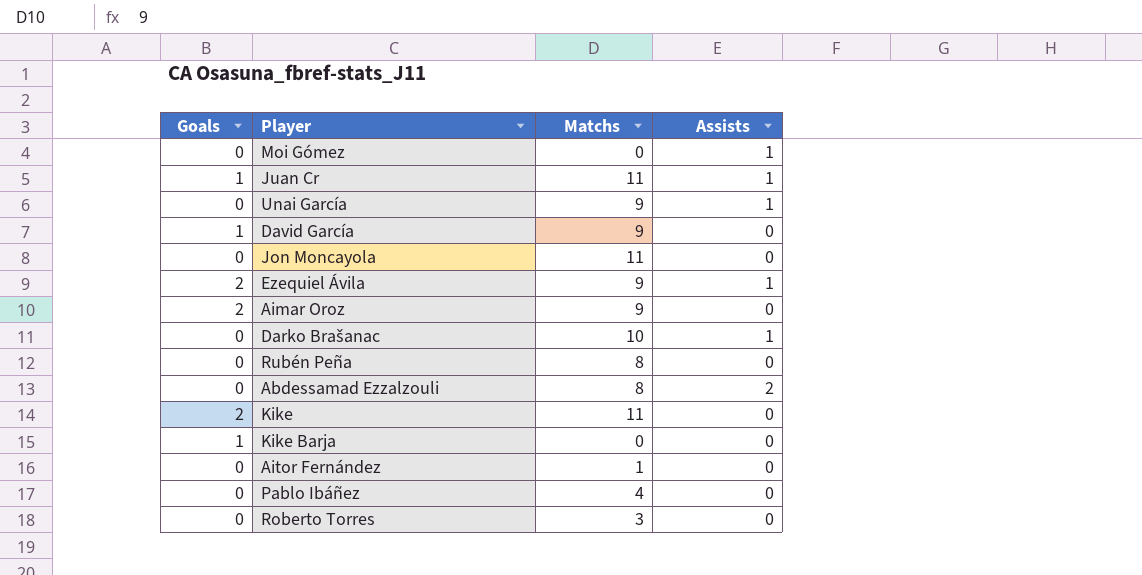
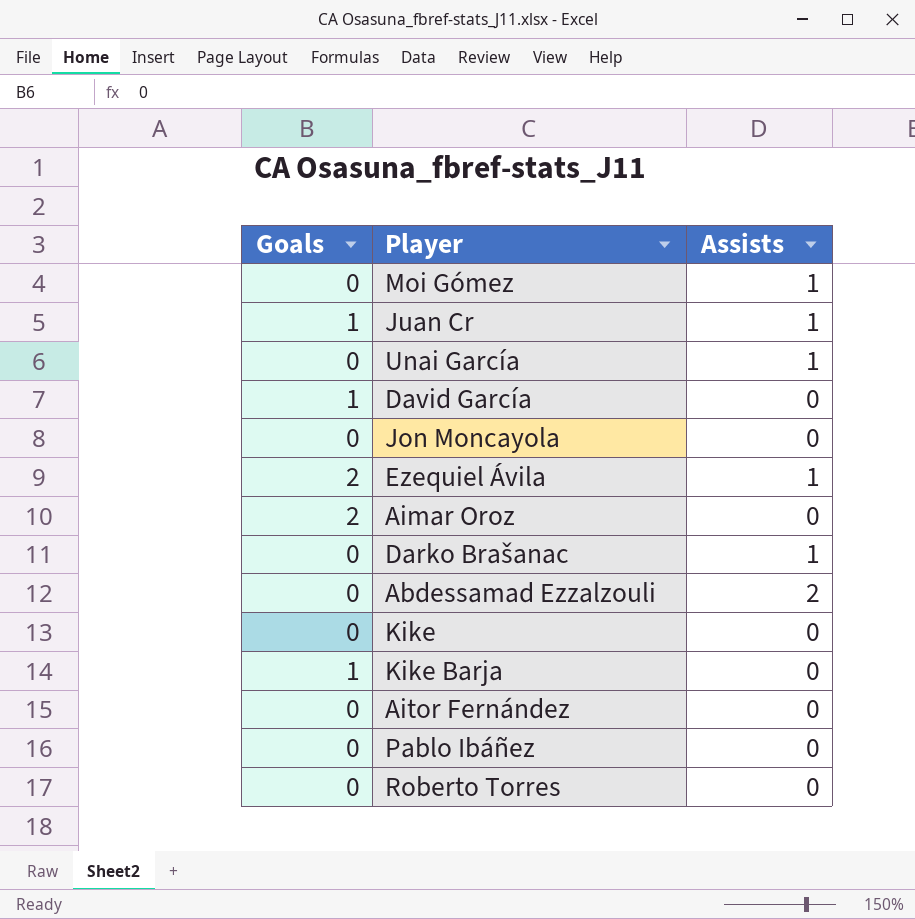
column Matchs | position: 3 -> none
row Rubén Peña: 0 | 8 | 0 -> none
Kike | Goals: 2 -> 0

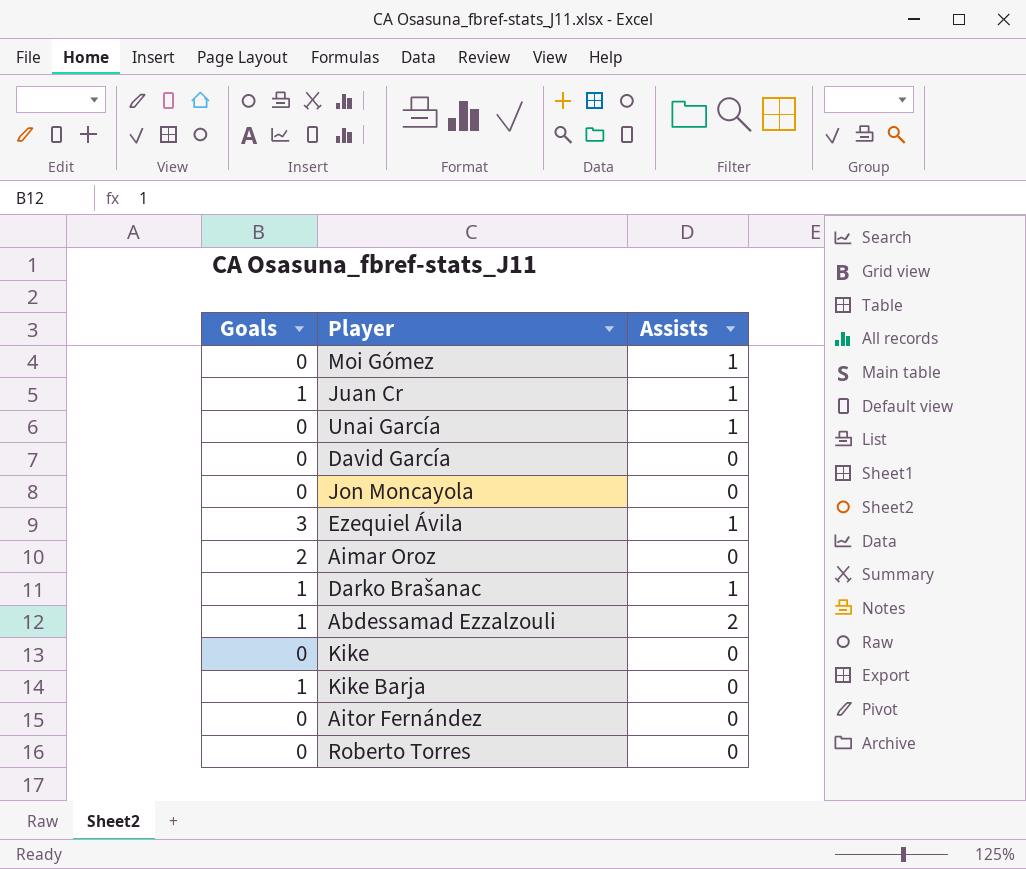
row Pablo Ibáñez: 0 | 0 -> none
David García | Goals: 1 -> 0
Ezequiel Ávila | Goals: 2 -> 3
Darko Brašanac | Goals: 0 -> 1
Abdessamad Ezzalzouli | Goals: 0 -> 1

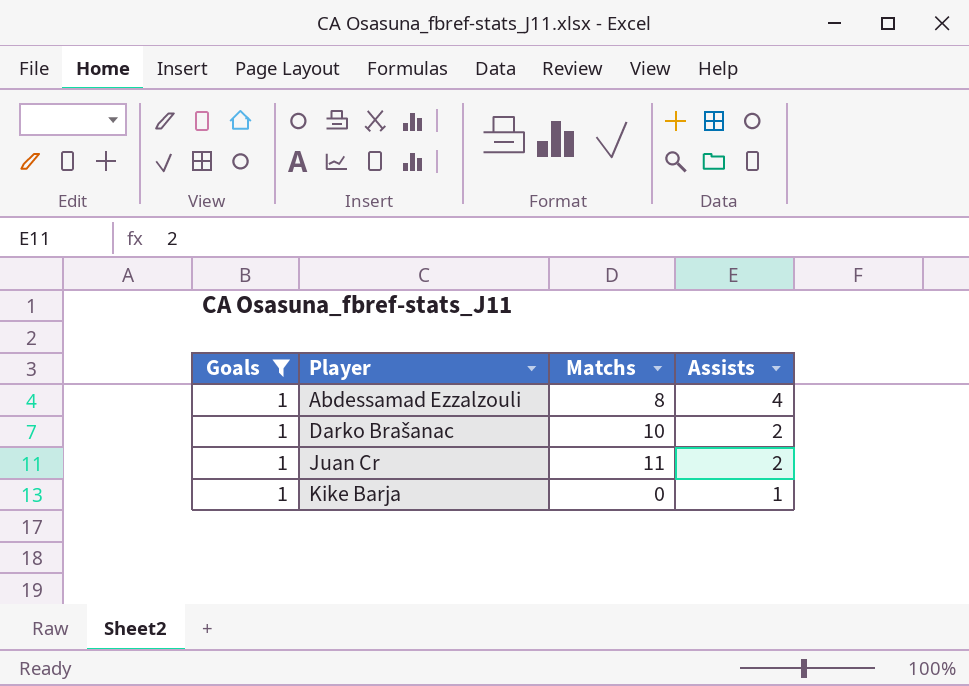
filter: none -> Goals = 1
row order: none -> Player ascending
column Matchs | position: none -> 3
Abdessamad Ezzalzouli | Assists: 2 -> 4
Darko Brašanac | Assists: 1 -> 2
Juan Cr | Assists: 1 -> 2
Kike Barja | Assists: 0 -> 1

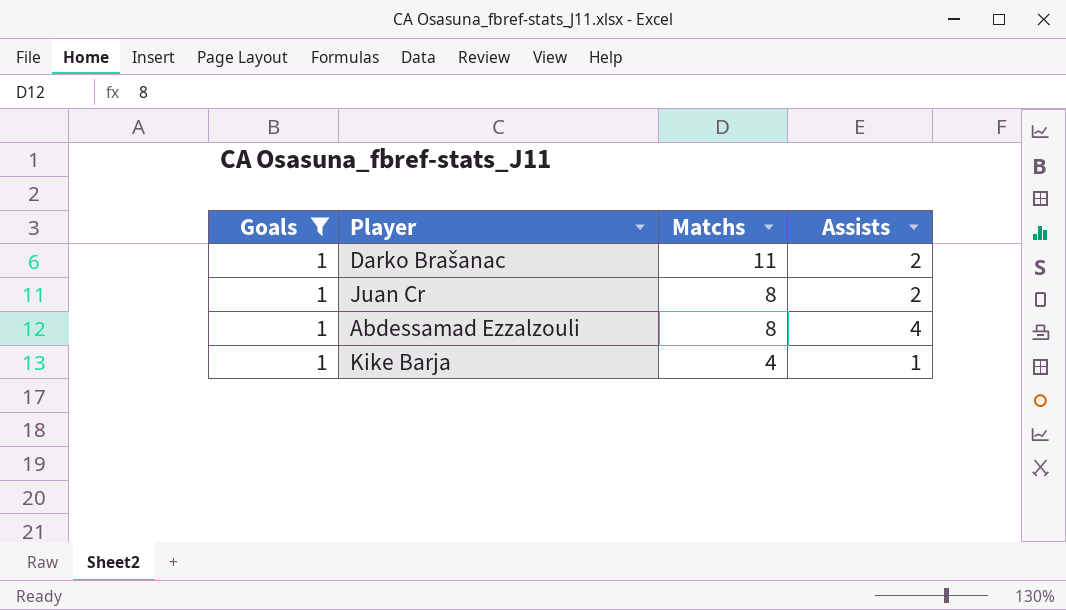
row order: Player ascending -> Matchs descending
Darko Brašanac | Matchs: 10 -> 11
Juan Cr | Matchs: 11 -> 8
Kike Barja | Matchs: 0 -> 4

